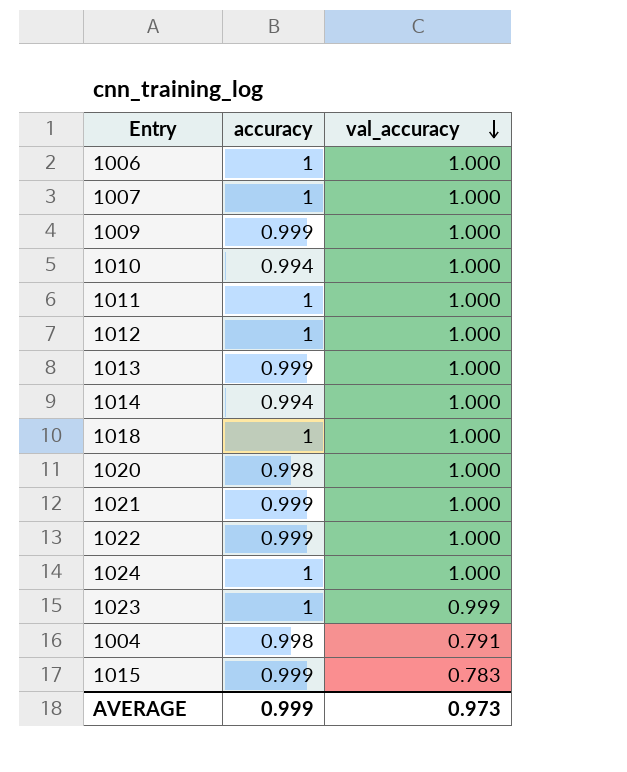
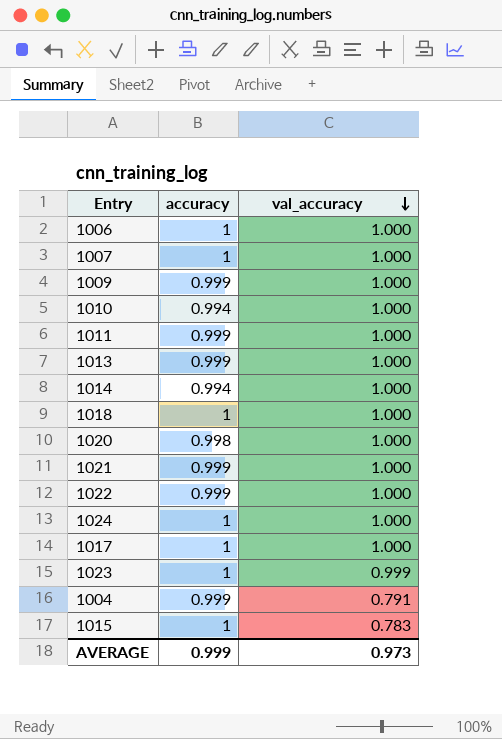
row 1012: 1 | 1.000 -> none
1011 | accuracy: 1 -> 0.999
row 1017: none -> 1 | 1.000
1004 | accuracy: 0.998 -> 0.999
1015 | accuracy: 0.999 -> 1

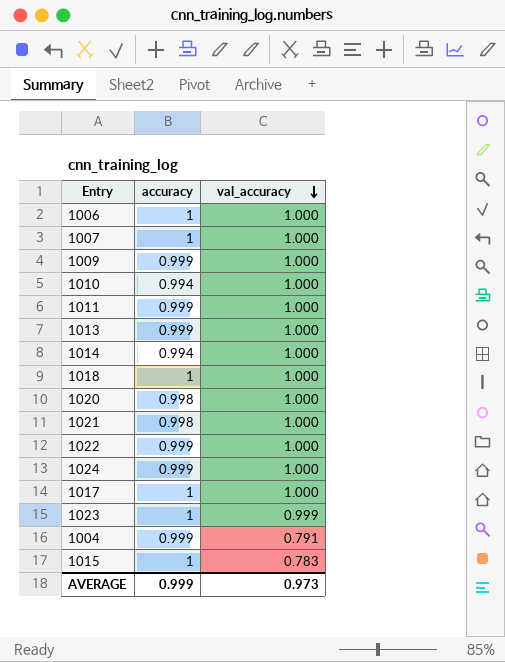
1021 | accuracy: 0.999 -> 0.998
1024 | accuracy: 1 -> 0.999

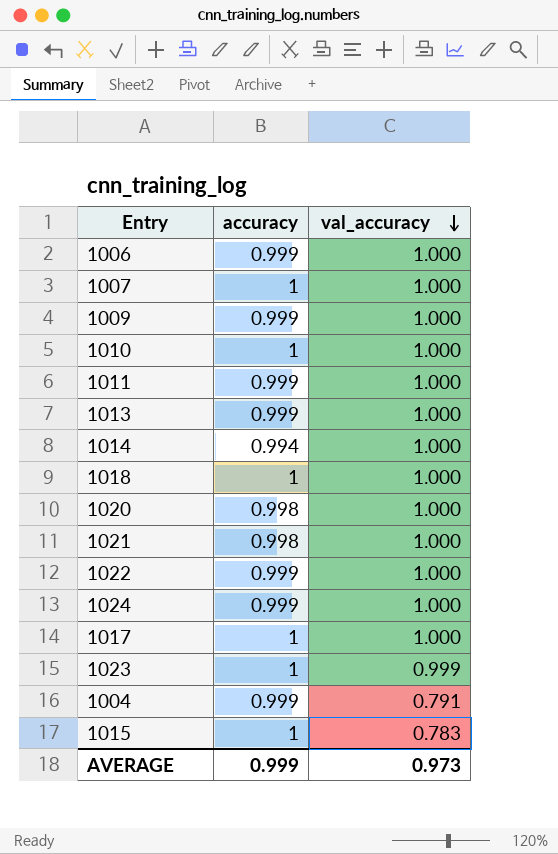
1006 | accuracy: 1 -> 0.999
1010 | accuracy: 0.994 -> 1

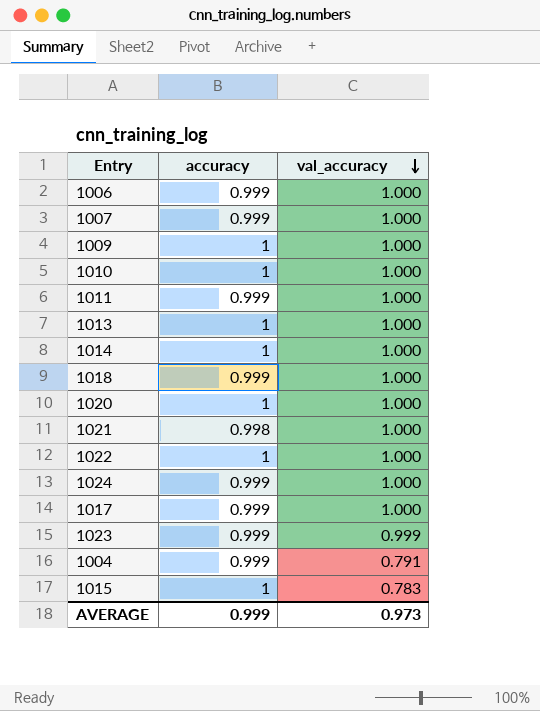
1007 | accuracy: 1 -> 0.999
1009 | accuracy: 0.999 -> 1
1013 | accuracy: 0.999 -> 1
1014 | accuracy: 0.994 -> 1
1018 | accuracy: 1 -> 0.999
1020 | accuracy: 0.998 -> 1
1022 | accuracy: 0.999 -> 1
1017 | accuracy: 1 -> 0.999
1023 | accuracy: 1 -> 0.999

